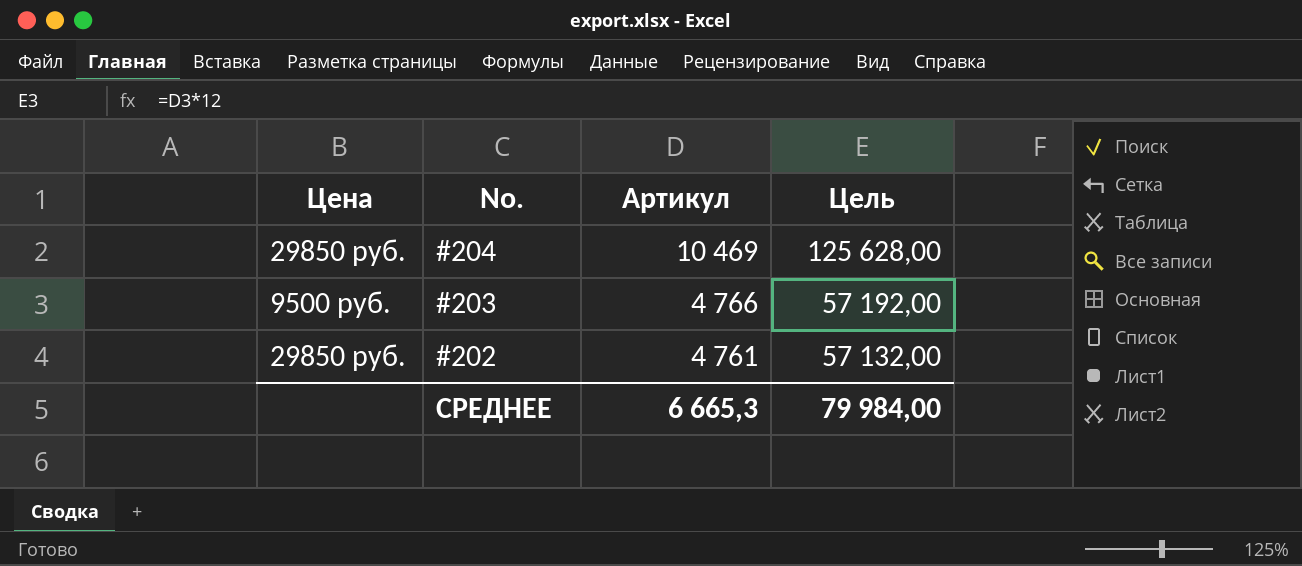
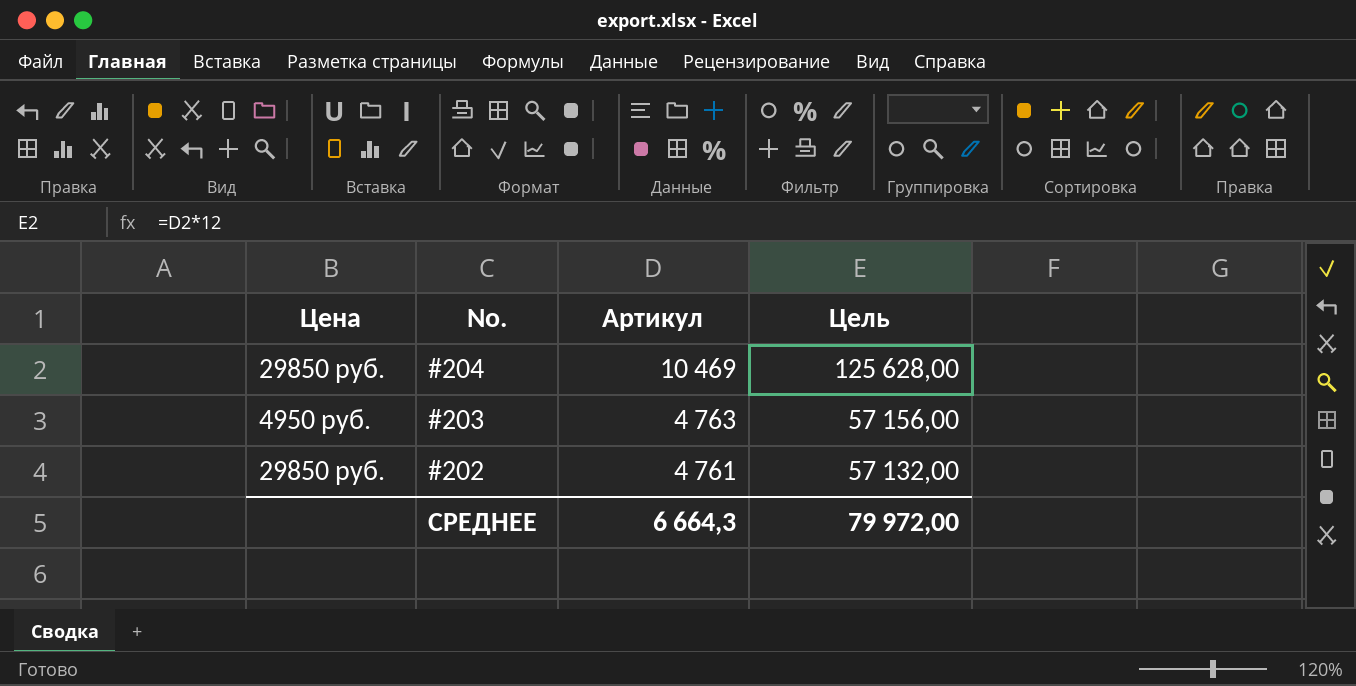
#203 | Цена: 9500 руб. -> 4950 руб.
#203 | Артикул: 4 766 -> 4 763
#203 | Цель: 57 192,00 -> 57 156,00
СРЕДНЕЕ | Артикул: 6 665,3 -> 6 664,3
СРЕДНЕЕ | Цель: 79 984,00 -> 79 972,00

